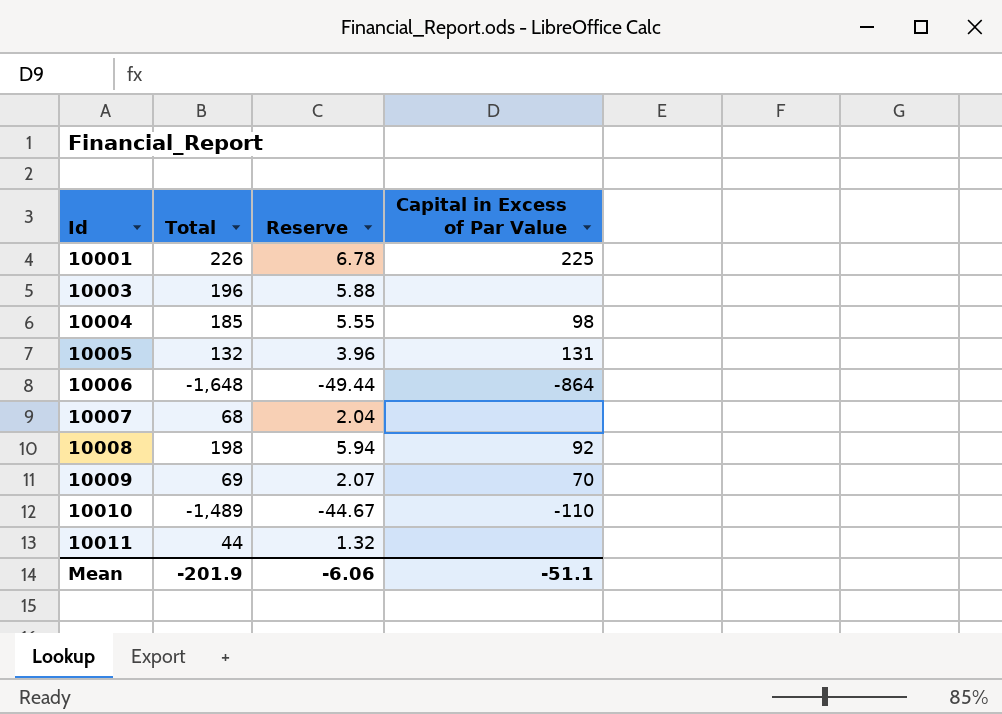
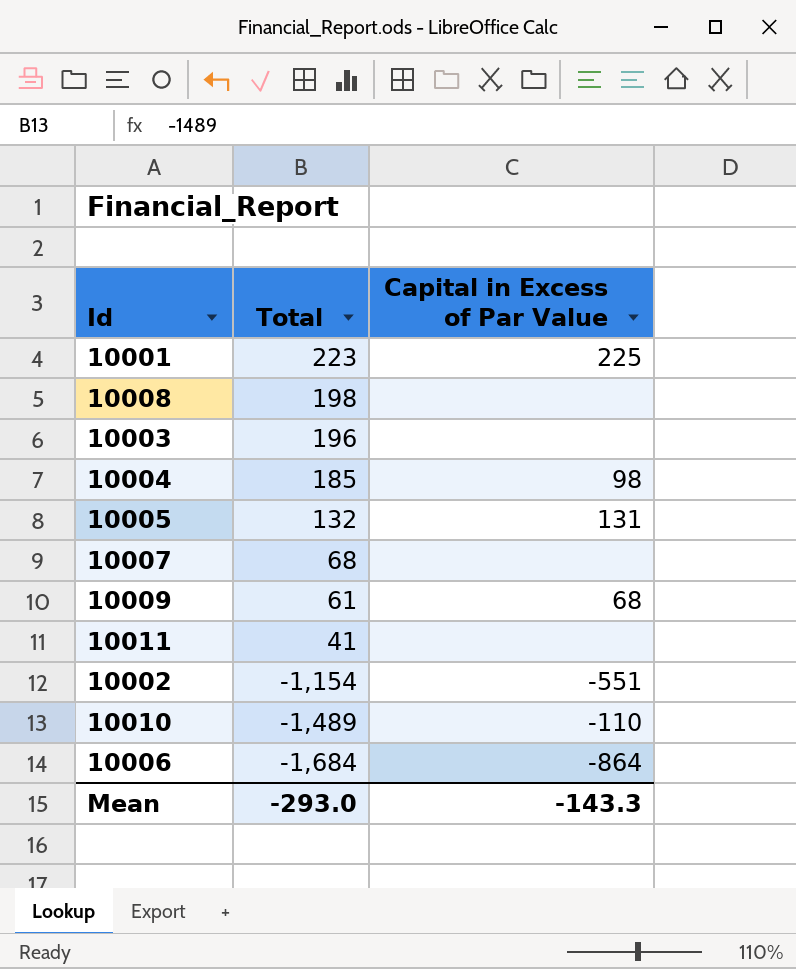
row order: Id ascending -> Total descending
column Reserve | formula: [Total] * 0.03 -> none
10001 | Total: 226 -> 223
10008 | Capital in Excess of Par Value: 92 -> none
10009 | Total: 69 -> 61
10009 | Capital in Excess of Par Value: 70 -> 68
10011 | Total: 44 -> 41
row 10002: none -> -1,154 | -551
10006 | Total: -1,648 -> -1,684
Mean | Total: -201.9 -> -293.0
Mean | Capital in Excess of Par Value: -51.1 -> -143.3

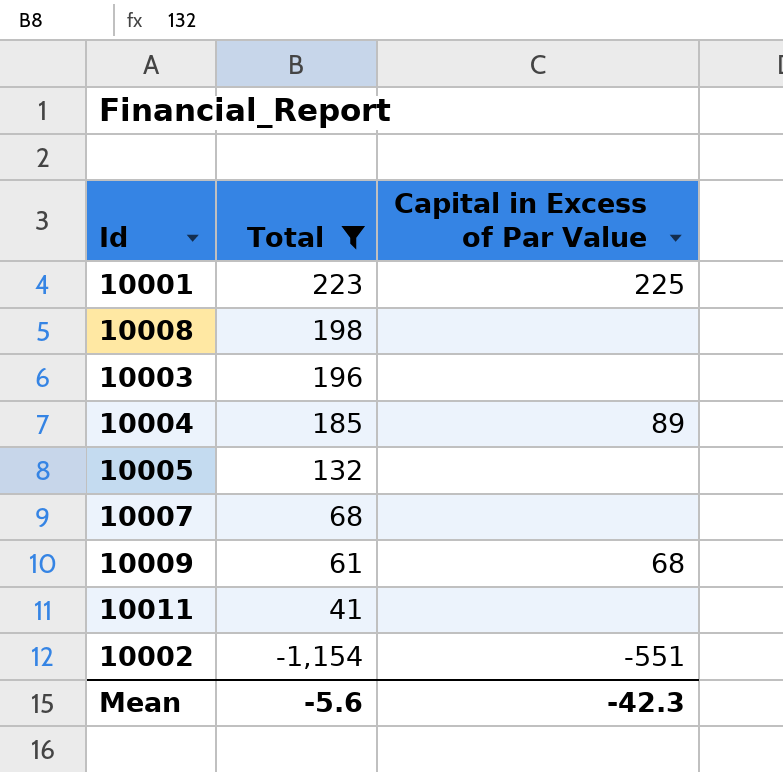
filter: none -> Total >= -1,154
10004 | Capital in Excess of Par Value: 98 -> 89
10005 | Capital in Excess of Par Value: 131 -> none
Mean | Total: -293.0 -> -5.6
Mean | Capital in Excess of Par Value: -143.3 -> -42.3

